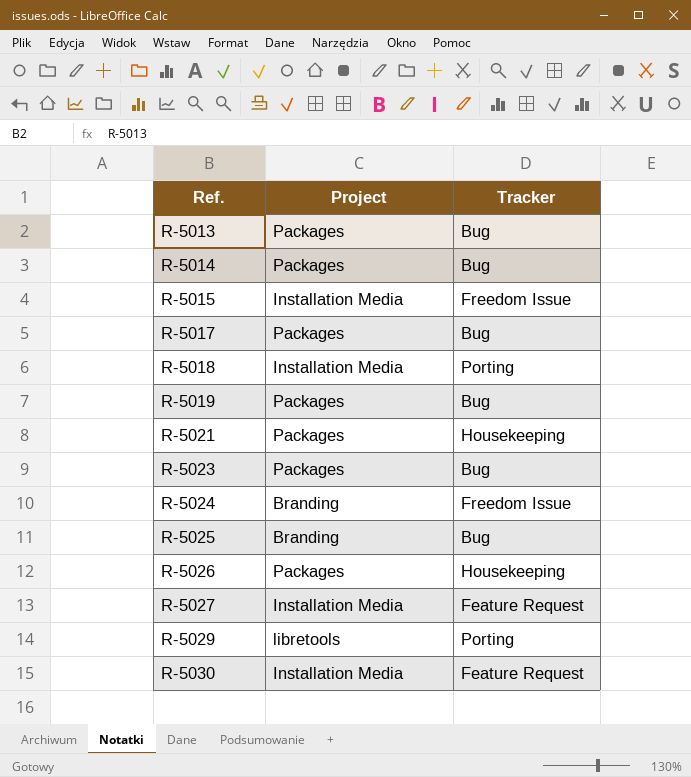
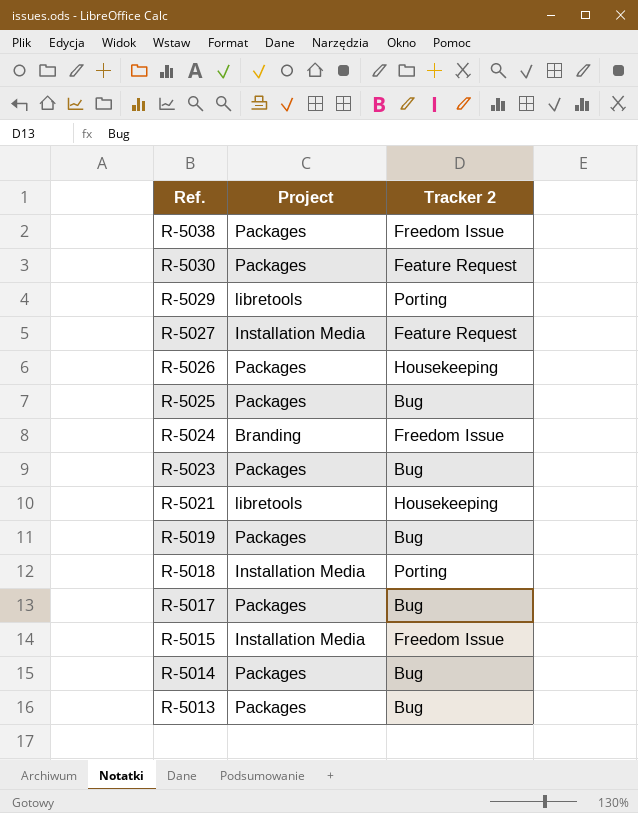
row order: Ref. ascending -> Ref. descending
column name: Tracker -> Tracker 2
row R-5038: none -> Packages | Freedom Issue
R-5030 | Project: Installation Media -> Packages
R-5025 | Project: Branding -> Packages
R-5021 | Project: Packages -> libretools

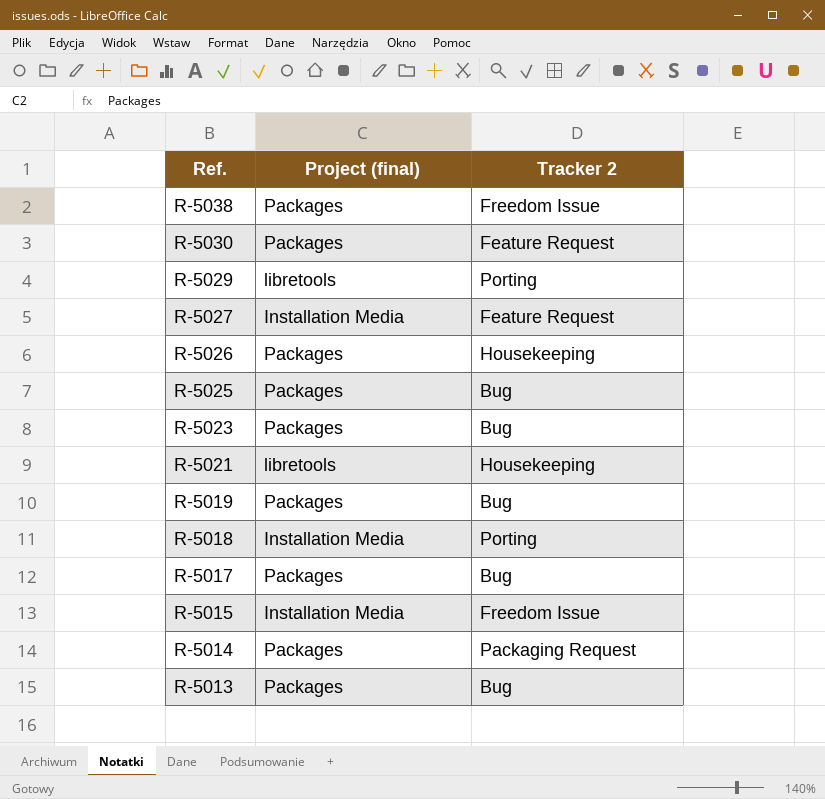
column name: Project -> Project (final)
row R-5024: Branding | Freedom Issue -> none
R-5014 | Tracker 2: Bug -> Packaging Request

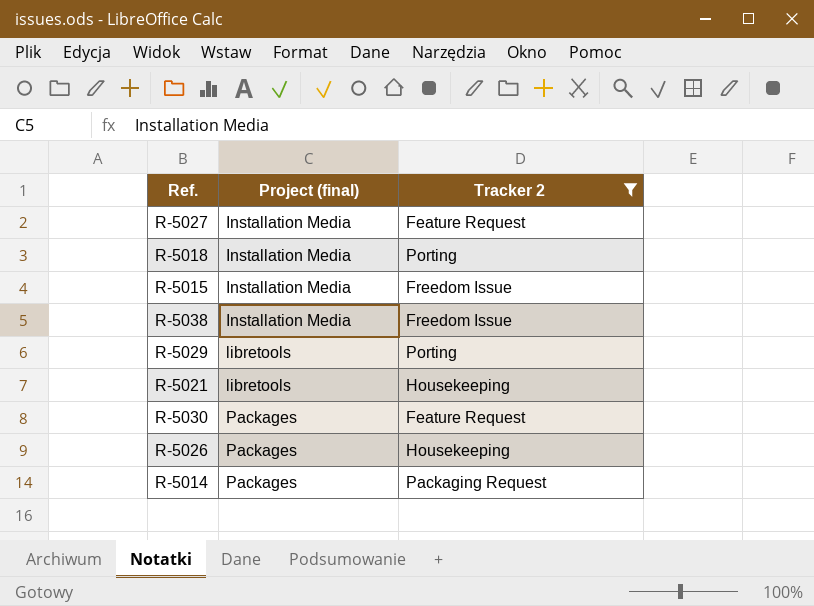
filter: none -> Tracker 2 != Bug
row order: Ref. descending -> Project (final) ascending
R-5038 | Project (final): Packages -> Installation Media

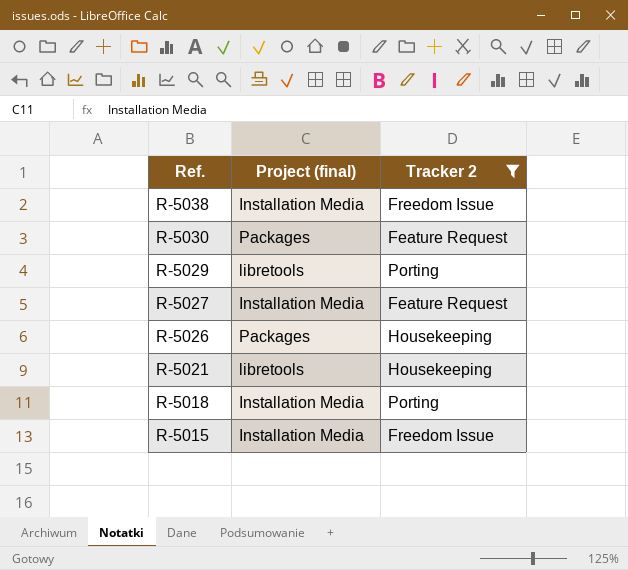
row order: Project (final) ascending -> Ref. descending
row R-5014: Packages | Packaging Request -> none

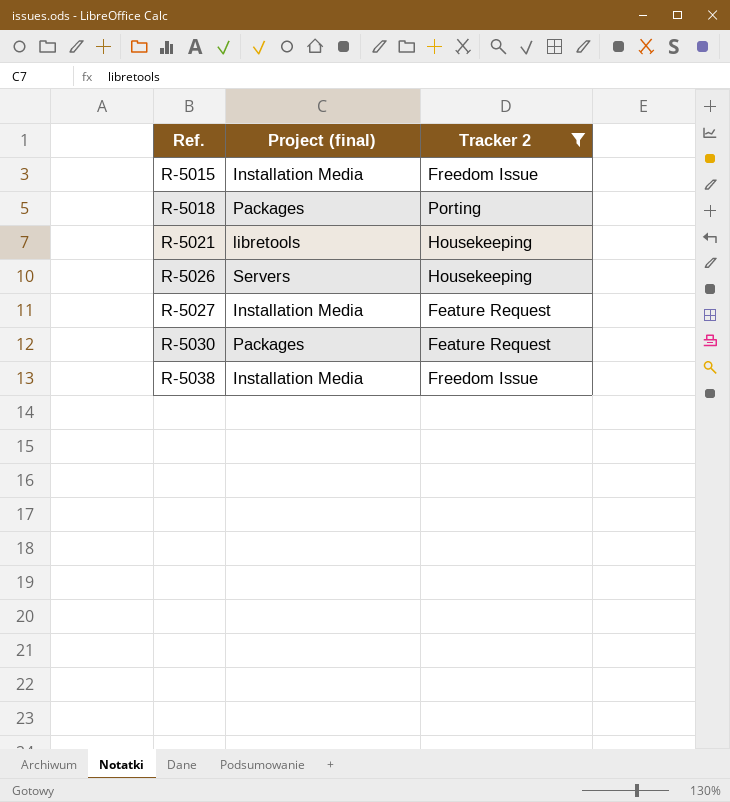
row order: Ref. descending -> Ref. ascending
row R-5029: libretools | Porting -> none
R-5018 | Project (final): Installation Media -> Packages
R-5026 | Project (final): Packages -> Servers

